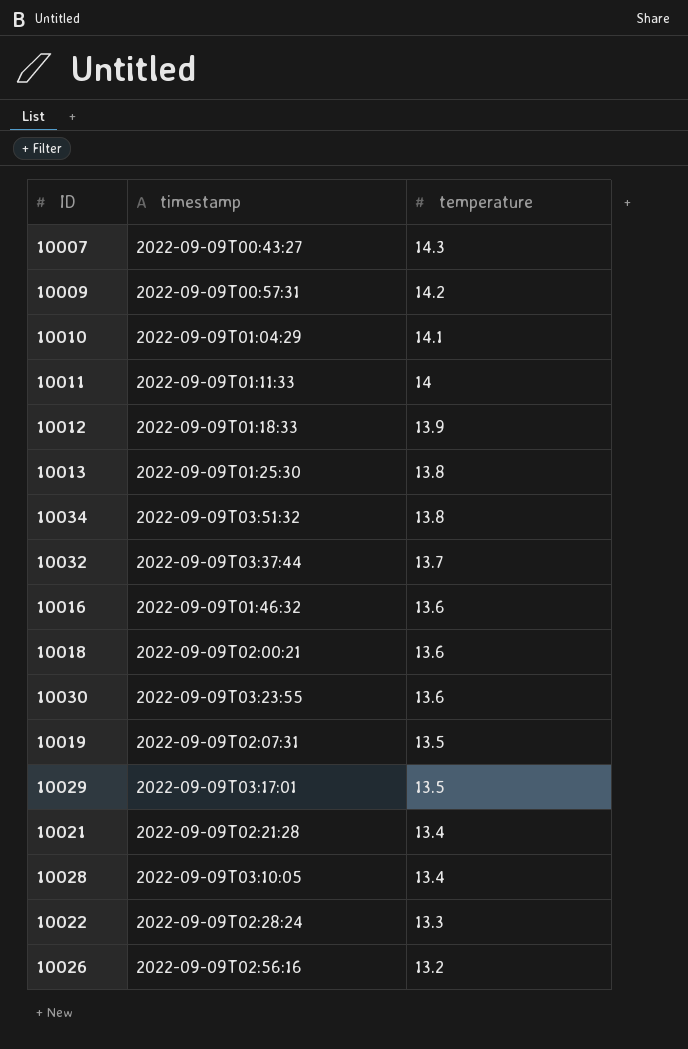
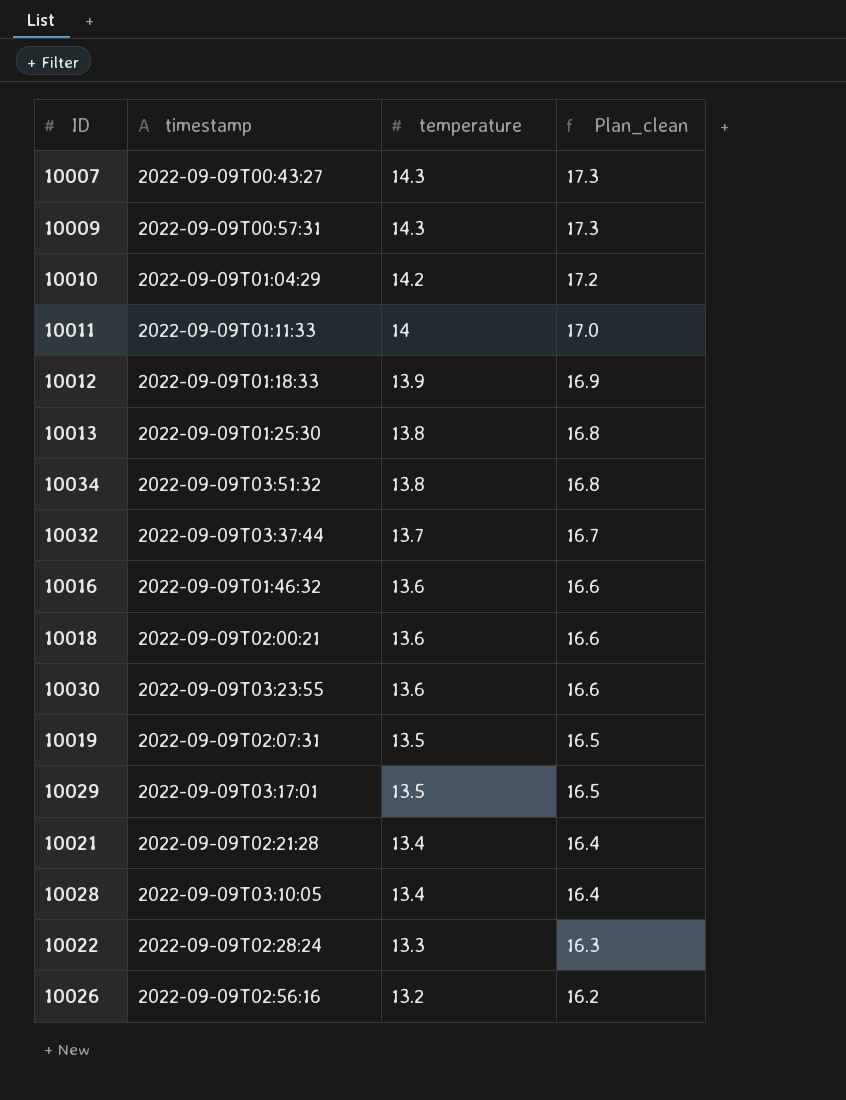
column Plan_clean | formula: none -> [temperature] + 3
10009 | temperature: 14.2 -> 14.3
10010 | temperature: 14.1 -> 14.2

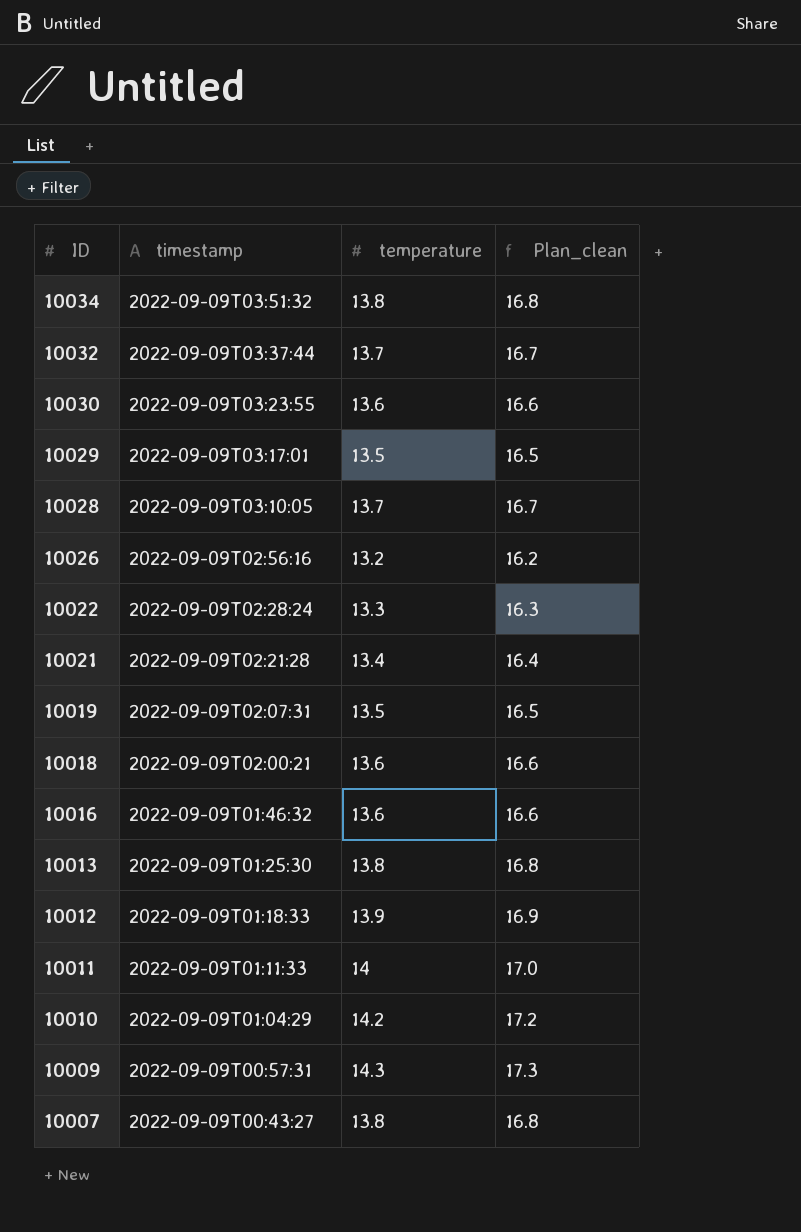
row order: temperature descending -> ID descending
10028 | temperature: 13.4 -> 13.7
10028 | Plan_clean: 16.4 -> 16.7
10007 | temperature: 14.3 -> 13.8
10007 | Plan_clean: 17.3 -> 16.8

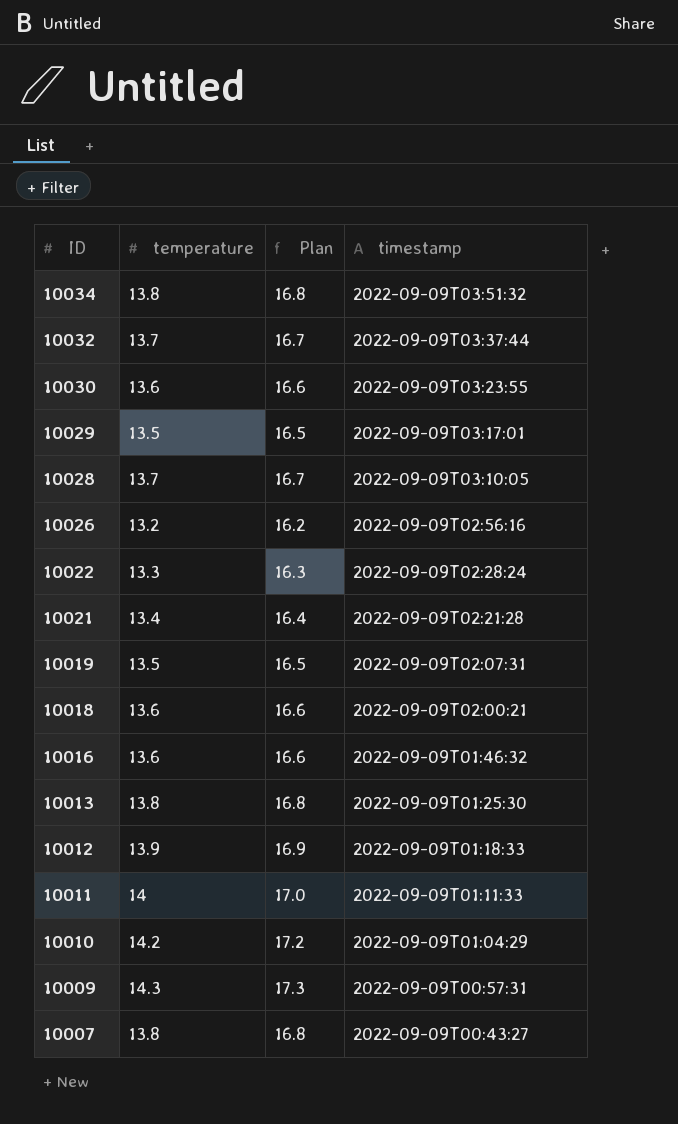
column name: Plan_clean -> Plan
column timestamp | position: 2 -> 4

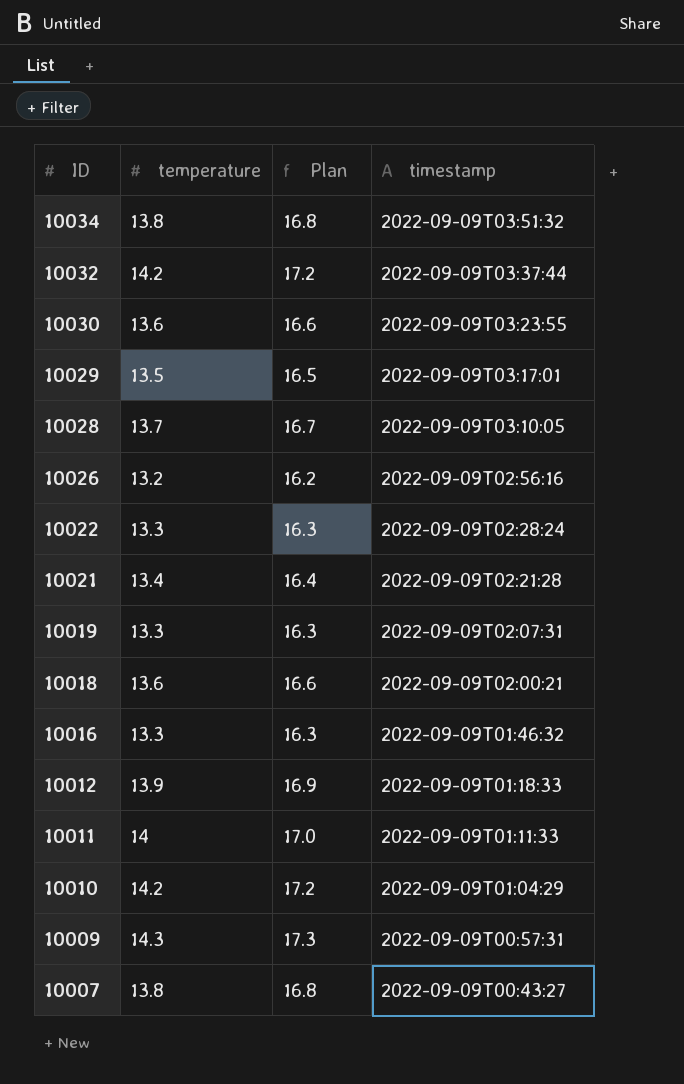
row 10013: 13.8 | 16.8 | 2022-09-09T01:25:30 -> none
10032 | temperature: 13.7 -> 14.2
10032 | Plan: 16.7 -> 17.2
10019 | temperature: 13.5 -> 13.3
10019 | Plan: 16.5 -> 16.3
10016 | temperature: 13.6 -> 13.3
10016 | Plan: 16.6 -> 16.3

